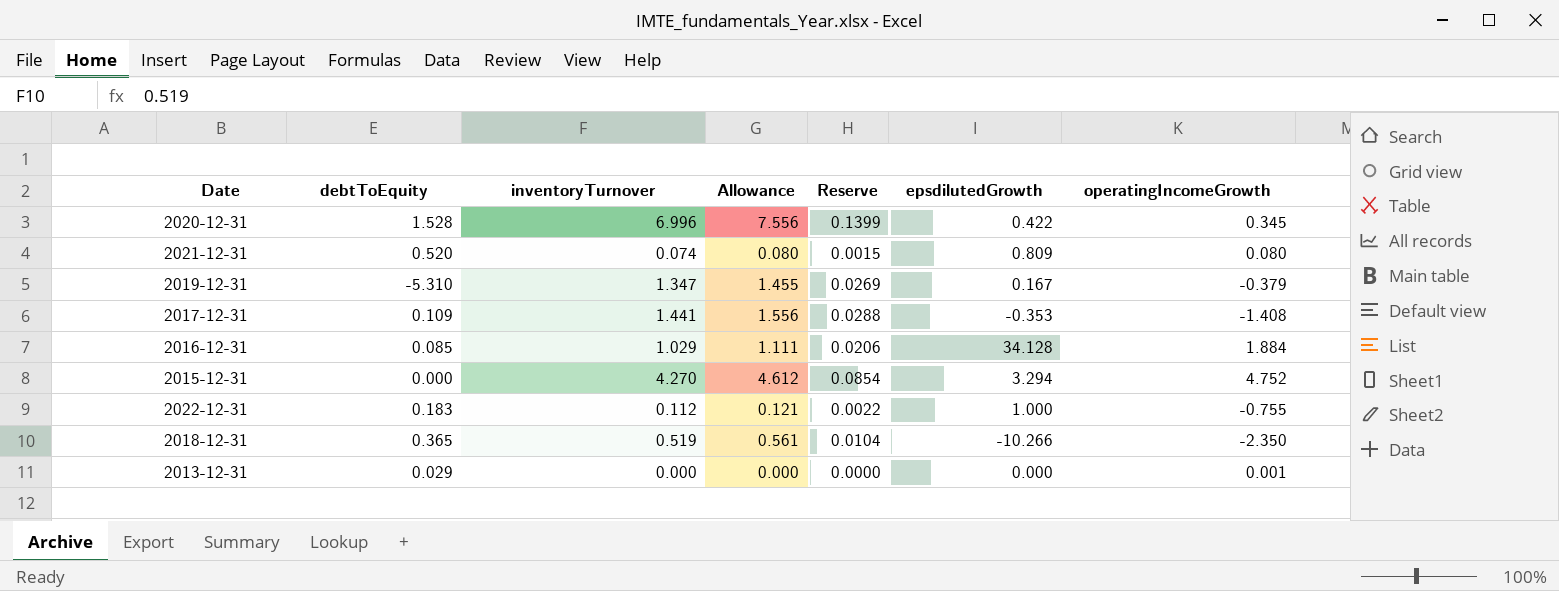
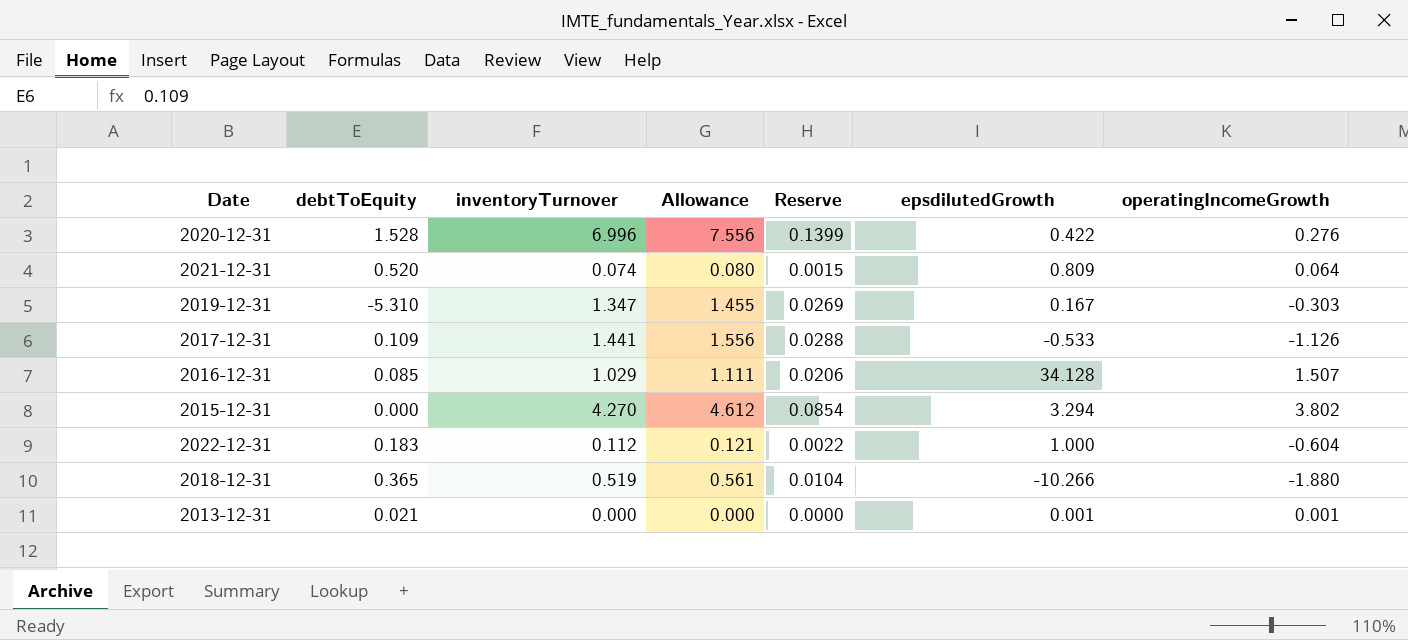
2020-12-31 | operatingIncomeGrowth: 0.345 -> 0.276
2021-12-31 | operatingIncomeGrowth: 0.080 -> 0.064
2019-12-31 | operatingIncomeGrowth: -0.379 -> -0.303
2017-12-31 | epsdilutedGrowth: -0.353 -> -0.533
2017-12-31 | operatingIncomeGrowth: -1.408 -> -1.126
2016-12-31 | operatingIncomeGrowth: 1.884 -> 1.507
2015-12-31 | operatingIncomeGrowth: 4.752 -> 3.802
2022-12-31 | operatingIncomeGrowth: -0.755 -> -0.604
2018-12-31 | operatingIncomeGrowth: -2.350 -> -1.880
2013-12-31 | debtToEquity: 0.029 -> 0.021
2013-12-31 | epsdilutedGrowth: 0.000 -> 0.001

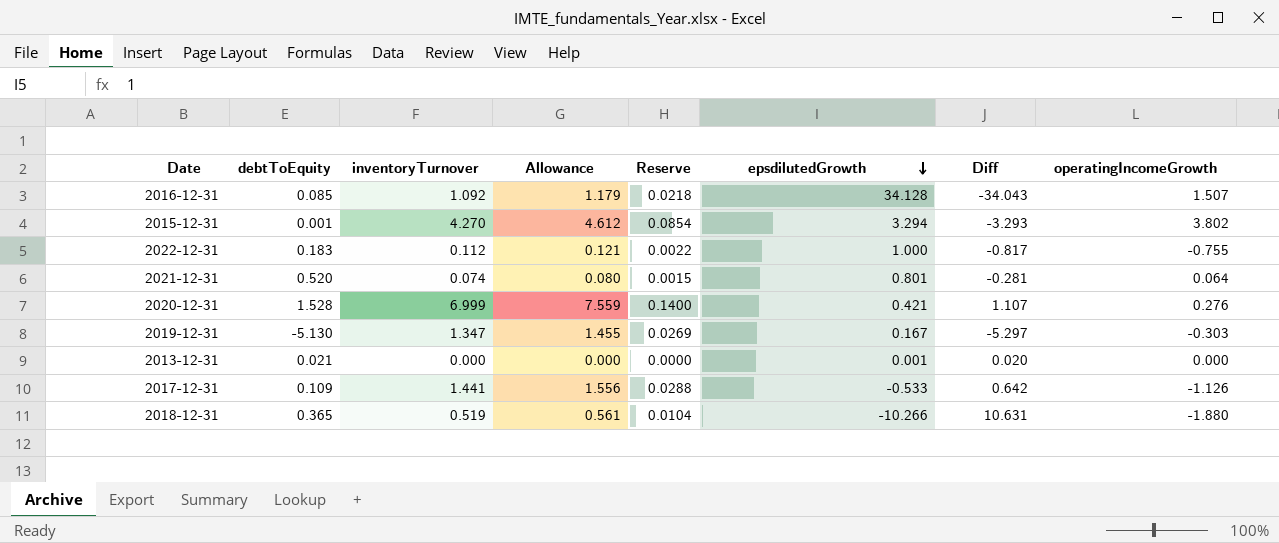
row order: none -> epsdilutedGrowth descending
column Diff | formula: none -> [debtToEquity] - [epsdilutedGrowth]
2016-12-31 | inventoryTurnover: 1.029 -> 1.092
2016-12-31 | Allowance: 1.111 -> 1.179
2016-12-31 | Reserve: 0.0206 -> 0.0218
2015-12-31 | debtToEquity: 0.000 -> 0.001
2022-12-31 | operatingIncomeGrowth: -0.604 -> -0.755
2021-12-31 | epsdilutedGrowth: 0.809 -> 0.801
2020-12-31 | inventoryTurnover: 6.996 -> 6.999
2020-12-31 | Allowance: 7.556 -> 7.559
2020-12-31 | Reserve: 0.1399 -> 0.1400
2020-12-31 | epsdilutedGrowth: 0.422 -> 0.421
2019-12-31 | debtToEquity: -5.310 -> -5.130
2013-12-31 | operatingIncomeGrowth: 0.001 -> 0.000

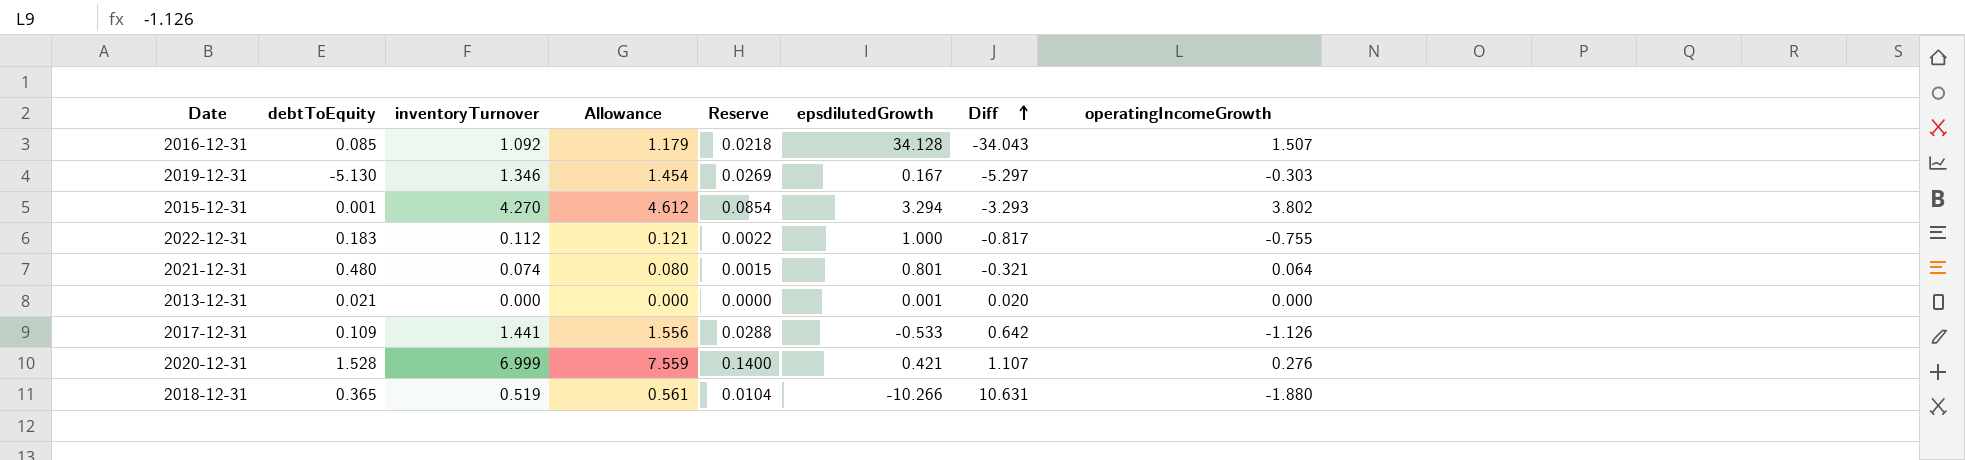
row order: epsdilutedGrowth descending -> Diff ascending
2019-12-31 | inventoryTurnover: 1.347 -> 1.346
2019-12-31 | Allowance: 1.455 -> 1.454
2021-12-31 | debtToEquity: 0.520 -> 0.480
2021-12-31 | Diff: -0.281 -> -0.321

